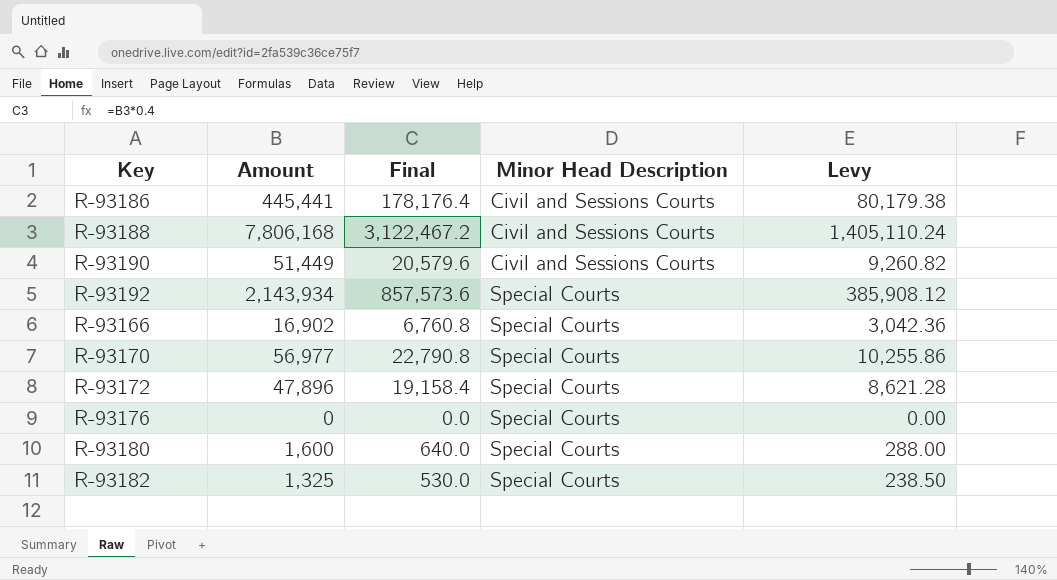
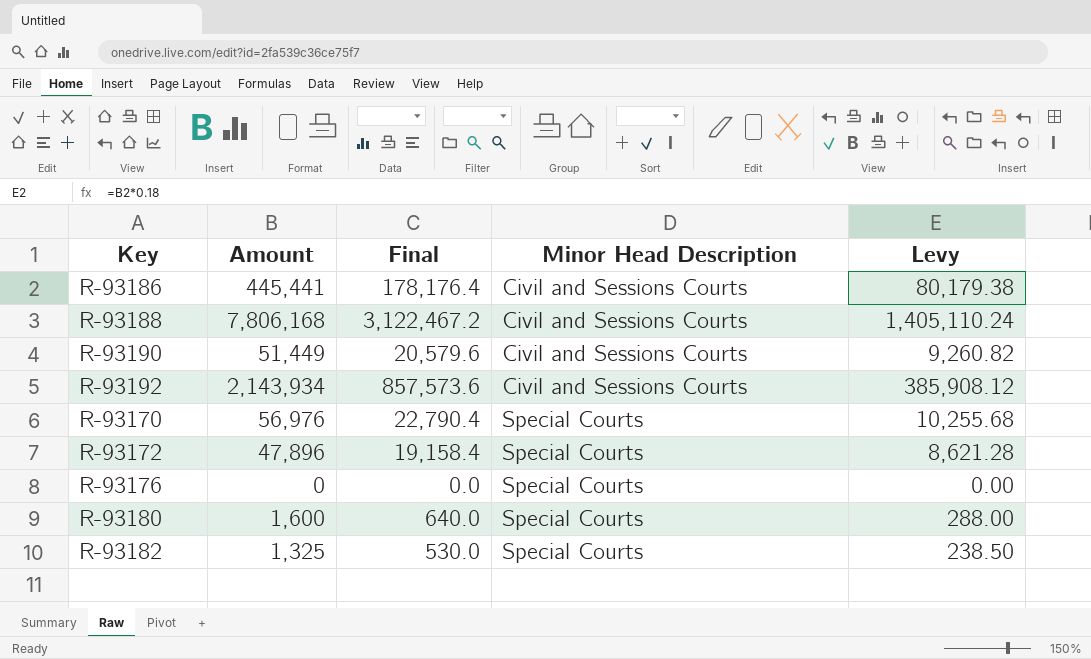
row R-93166: 16,902 | 6,760.8 | Special Courts | 3,042.36 -> none
R-93192 | Minor Head Description: Special Courts -> Civil and Sessions Courts
R-93170 | Amount: 56,977 -> 56,976
R-93170 | Final: 22,790.8 -> 22,790.4
R-93170 | Levy: 10,255.86 -> 10,255.68

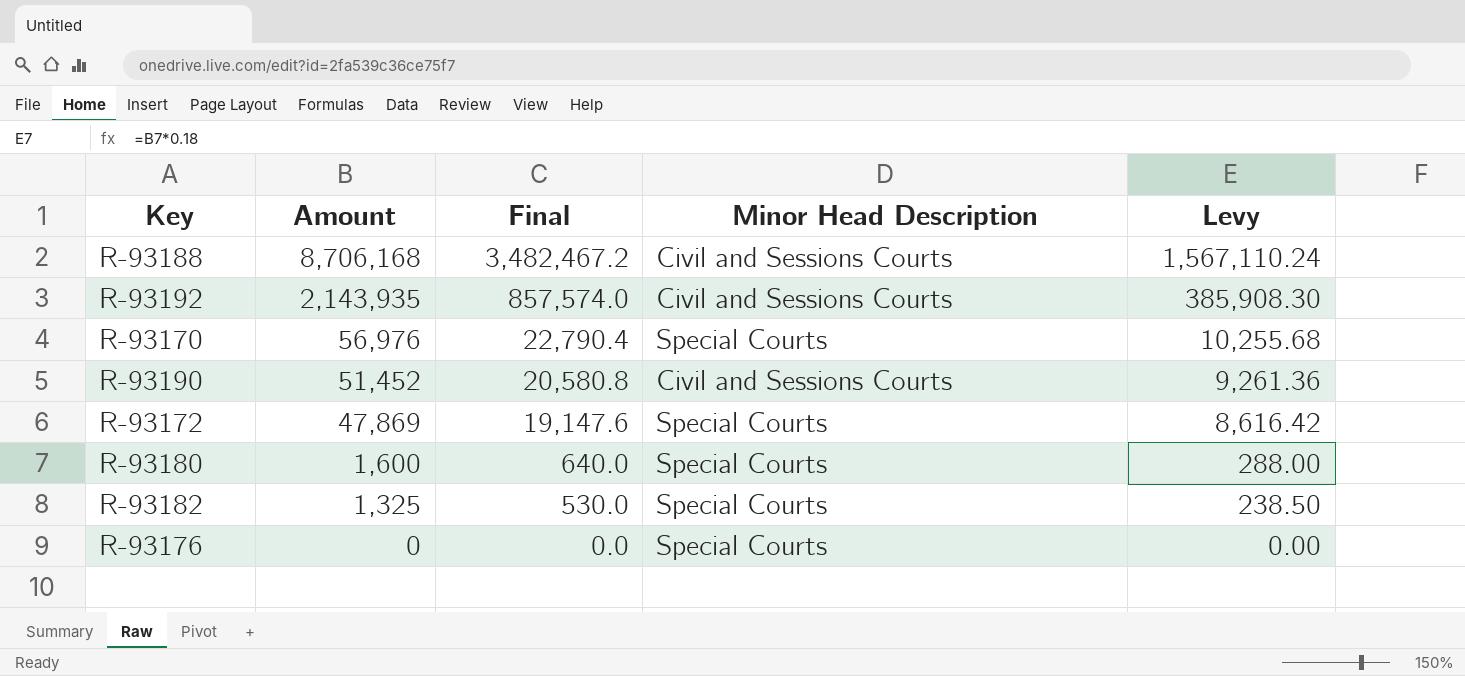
row order: Minor Head Description ascending -> Amount descending
row R-93186: 445,441 | 178,176.4 | Civil and Sessions Courts | 80,179.38 -> none
R-93188 | Amount: 7,806,168 -> 8,706,168
R-93188 | Final: 3,122,467.2 -> 3,482,467.2
R-93188 | Levy: 1,405,110.24 -> 1,567,110.24
R-93192 | Amount: 2,143,934 -> 2,143,935
R-93192 | Final: 857,573.6 -> 857,574.0
R-93192 | Levy: 385,908.12 -> 385,908.30
R-93190 | Amount: 51,449 -> 51,452
R-93190 | Final: 20,579.6 -> 20,580.8
R-93190 | Levy: 9,260.82 -> 9,261.36
R-93172 | Amount: 47,896 -> 47,869
R-93172 | Final: 19,158.4 -> 19,147.6
R-93172 | Levy: 8,621.28 -> 8,616.42

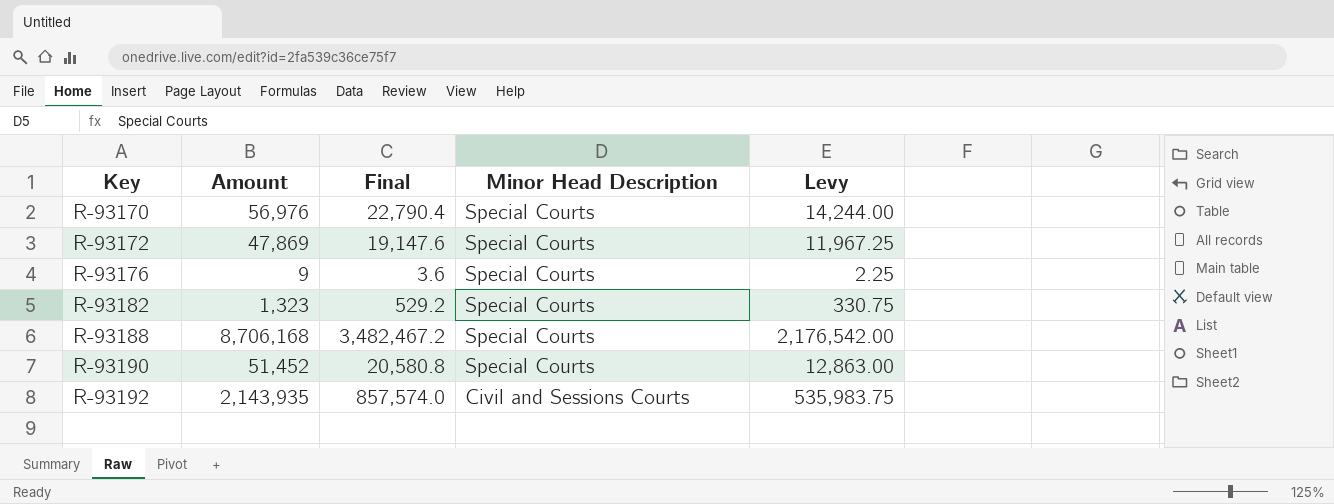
row order: Amount descending -> Key ascending
column Levy | formula: [Amount] * 0.18 -> [Amount] * 0.25
row R-93180: 1,600 | 640.0 | Special Courts | 288.00 -> none
R-93176 | Amount: 0 -> 9
R-93176 | Final: 0.0 -> 3.6
R-93182 | Amount: 1,325 -> 1,323
R-93182 | Final: 530.0 -> 529.2
R-93188 | Minor Head Description: Civil and Sessions Courts -> Special Courts
R-93190 | Minor Head Description: Civil and Sessions Courts -> Special Courts

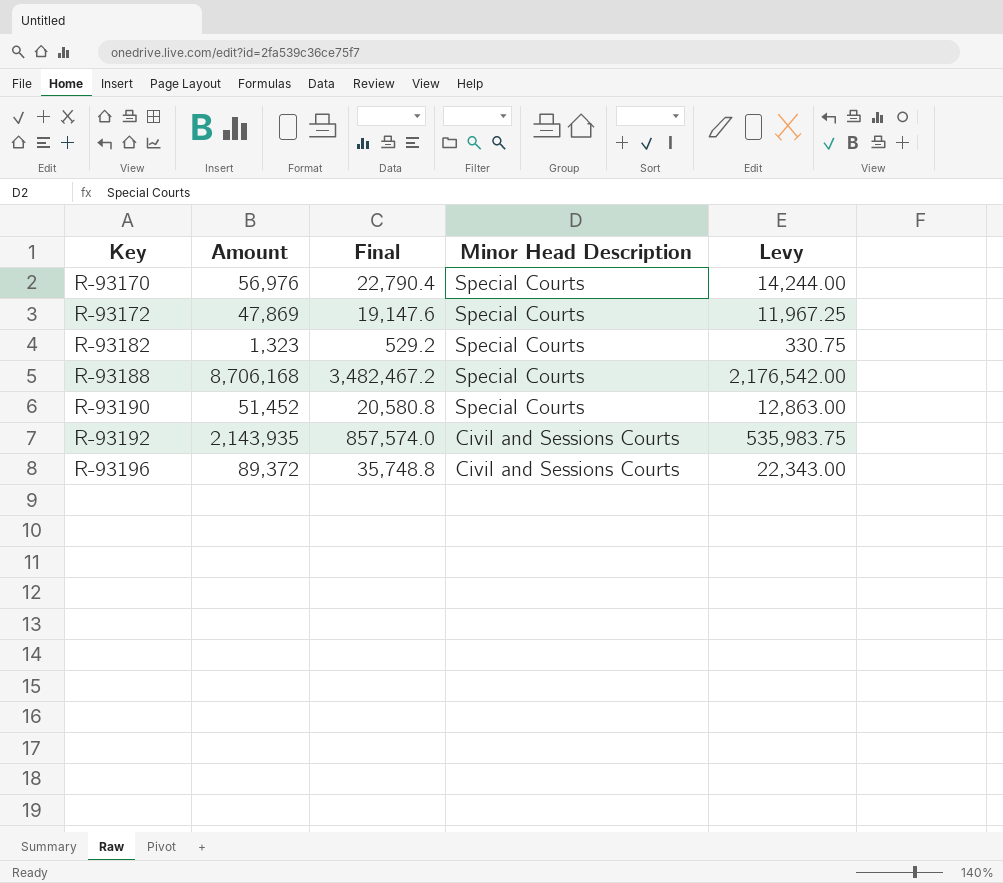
row R-93176: 9 | 3.6 | Special Courts | 2.25 -> none
row R-93196: none -> 89,372 | 35,748.8 | Civil and Sessions Courts | 22,343.00

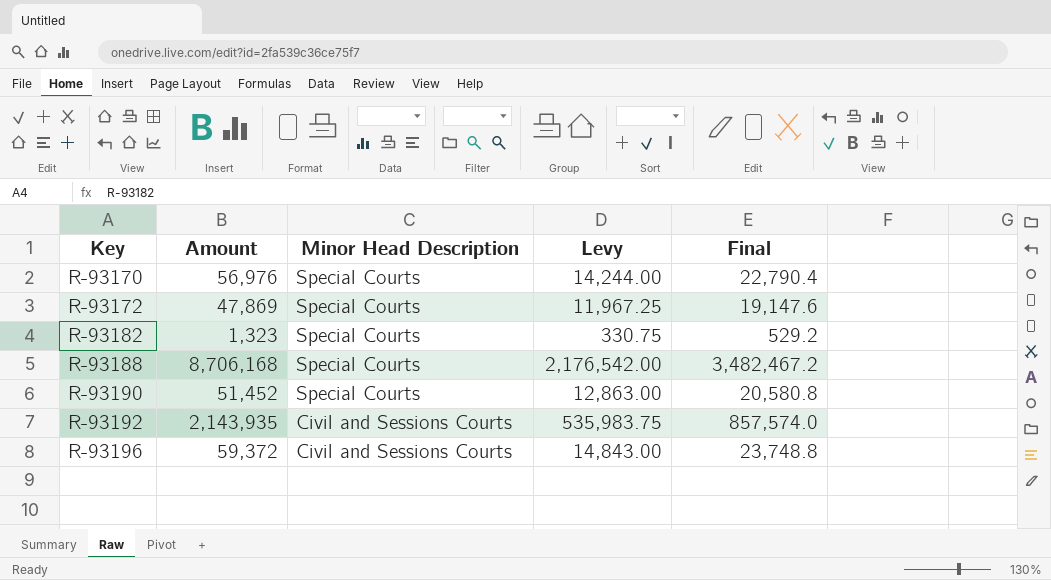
column Final | position: 3 -> 5
R-93196 | Amount: 89,372 -> 59,372
R-93196 | Levy: 22,343.00 -> 14,843.00
R-93196 | Final: 35,748.8 -> 23,748.8

